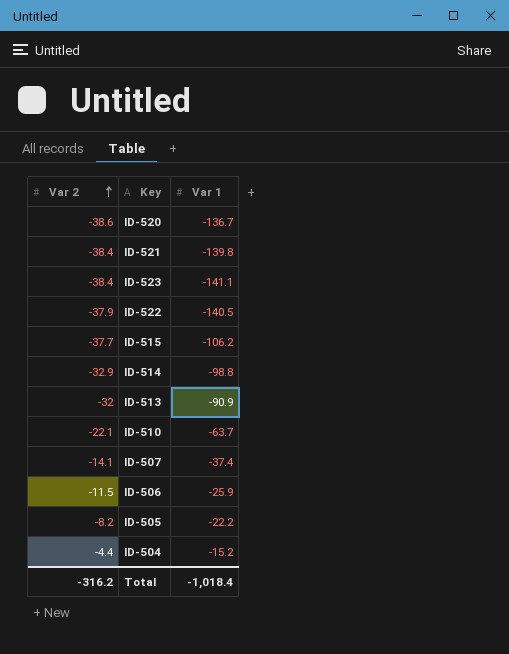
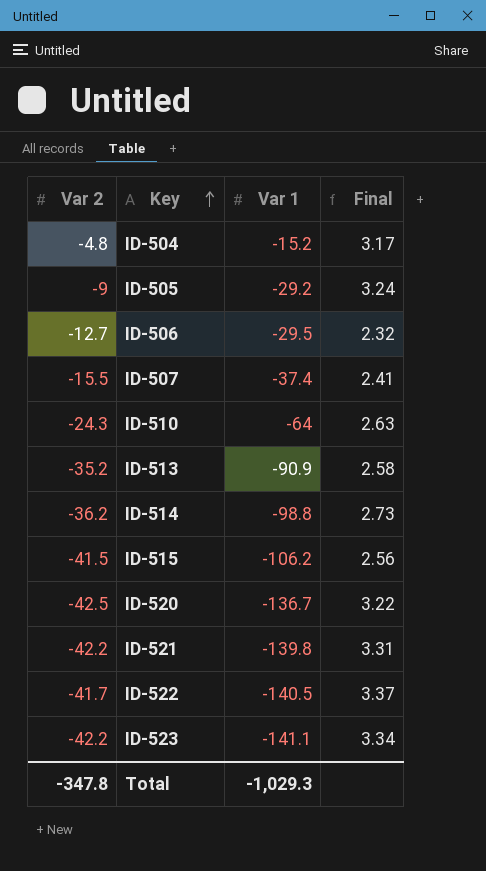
row order: Var 2 ascending -> Key ascending
column Final | formula: none -> [Var 1] / [Var 2]
ID-504 | Var 2: -4.4 -> -4.8
ID-505 | Var 2: -8.2 -> -9
ID-505 | Var 1: -22.2 -> -29.2
ID-506 | Var 2: -11.5 -> -12.7
ID-506 | Var 1: -25.9 -> -29.5
ID-507 | Var 2: -14.1 -> -15.5
ID-510 | Var 2: -22.1 -> -24.3
ID-510 | Var 1: -63.7 -> -64
ID-513 | Var 2: -32 -> -35.2
ID-514 | Var 2: -32.9 -> -36.2
ID-515 | Var 2: -37.7 -> -41.5
ID-520 | Var 2: -38.6 -> -42.5
ID-521 | Var 2: -38.4 -> -42.2
ID-522 | Var 2: -37.9 -> -41.7
ID-523 | Var 2: -38.4 -> -42.2
Total | Var 2: -316.2 -> -347.8
Total | Var 1: -1,018.4 -> -1,029.3

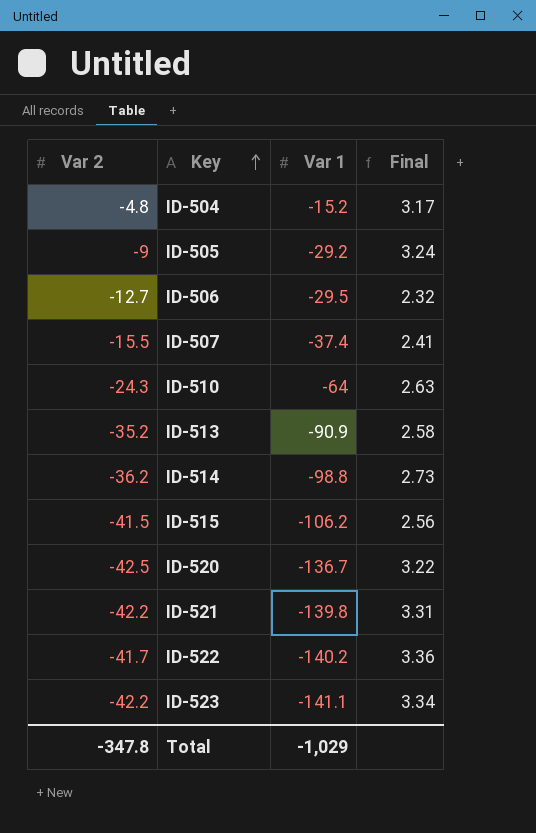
ID-522 | Var 1: -140.5 -> -140.2
ID-522 | Final: 3.37 -> 3.36
Total | Var 1: -1,029.3 -> -1,029

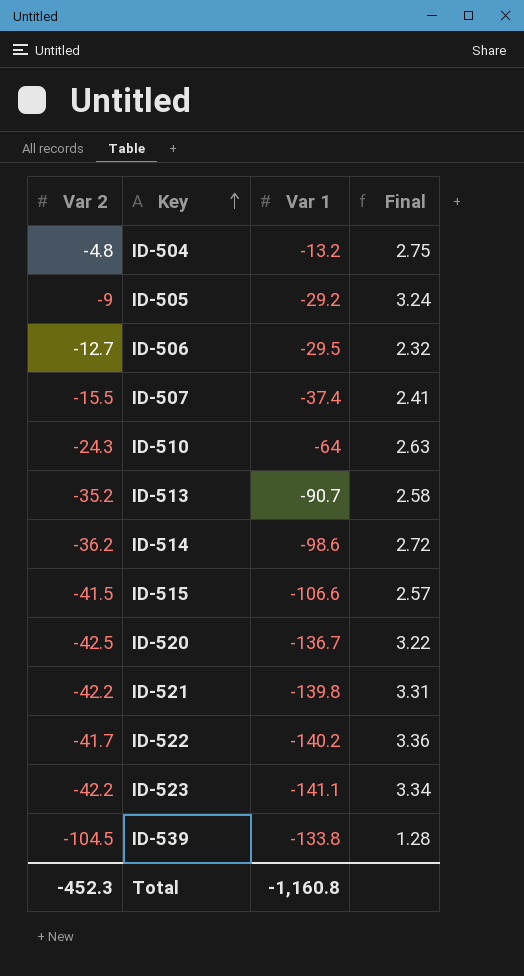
ID-504 | Var 1: -15.2 -> -13.2
ID-504 | Final: 3.17 -> 2.75
ID-513 | Var 1: -90.9 -> -90.7
ID-514 | Var 1: -98.8 -> -98.6
ID-514 | Final: 2.73 -> 2.72
ID-515 | Var 1: -106.2 -> -106.6
ID-515 | Final: 2.56 -> 2.57
row ID-539: none -> -104.5 | -133.8 | 1.28
Total | Var 2: -347.8 -> -452.3
Total | Var 1: -1,029 -> -1,160.8

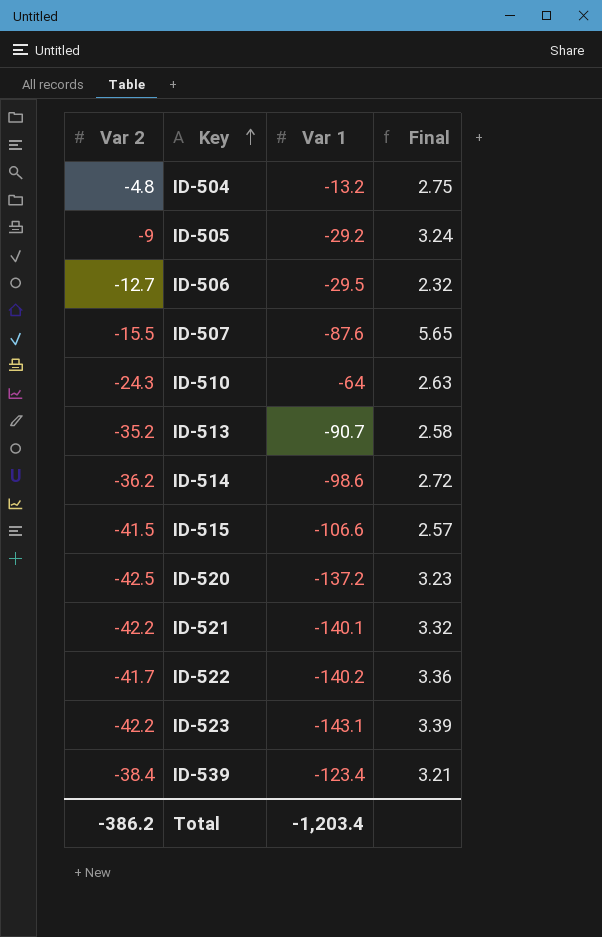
ID-507 | Var 1: -37.4 -> -87.6
ID-507 | Final: 2.41 -> 5.65
ID-520 | Var 1: -136.7 -> -137.2
ID-520 | Final: 3.22 -> 3.23
ID-521 | Var 1: -139.8 -> -140.1
ID-521 | Final: 3.31 -> 3.32
ID-523 | Var 1: -141.1 -> -143.1
ID-523 | Final: 3.34 -> 3.39
ID-539 | Var 2: -104.5 -> -38.4
ID-539 | Var 1: -133.8 -> -123.4
ID-539 | Final: 1.28 -> 3.21
Total | Var 2: -452.3 -> -386.2
Total | Var 1: -1,160.8 -> -1,203.4

